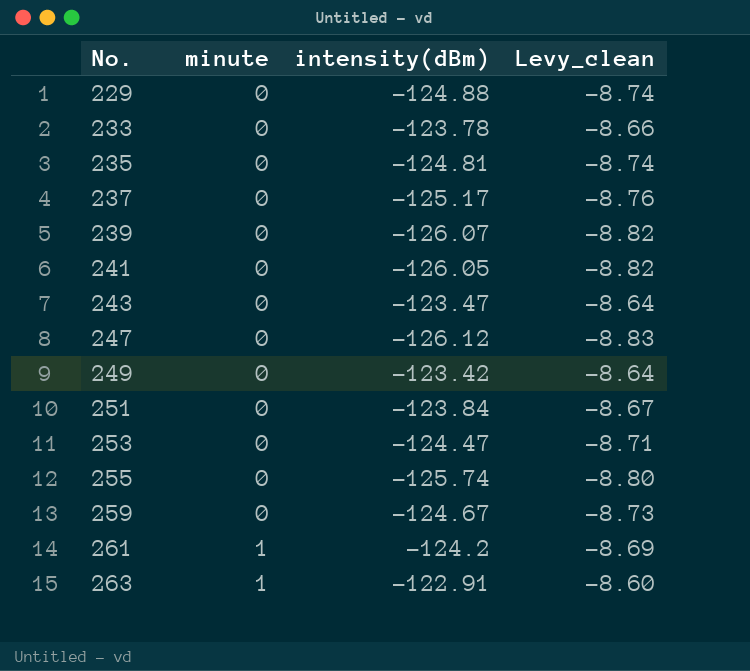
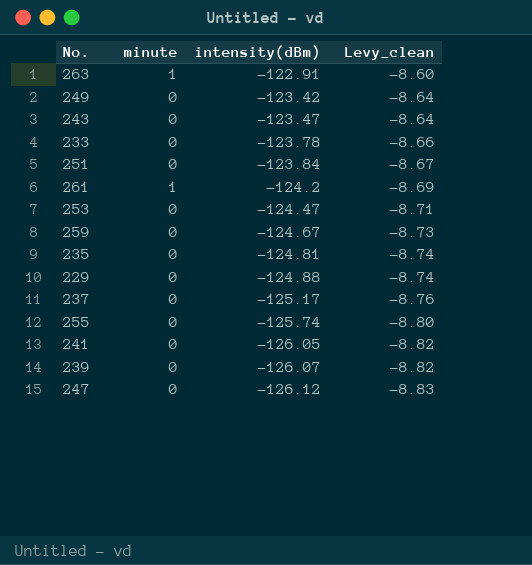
row order: No. ascending -> intensity(dBm) descending

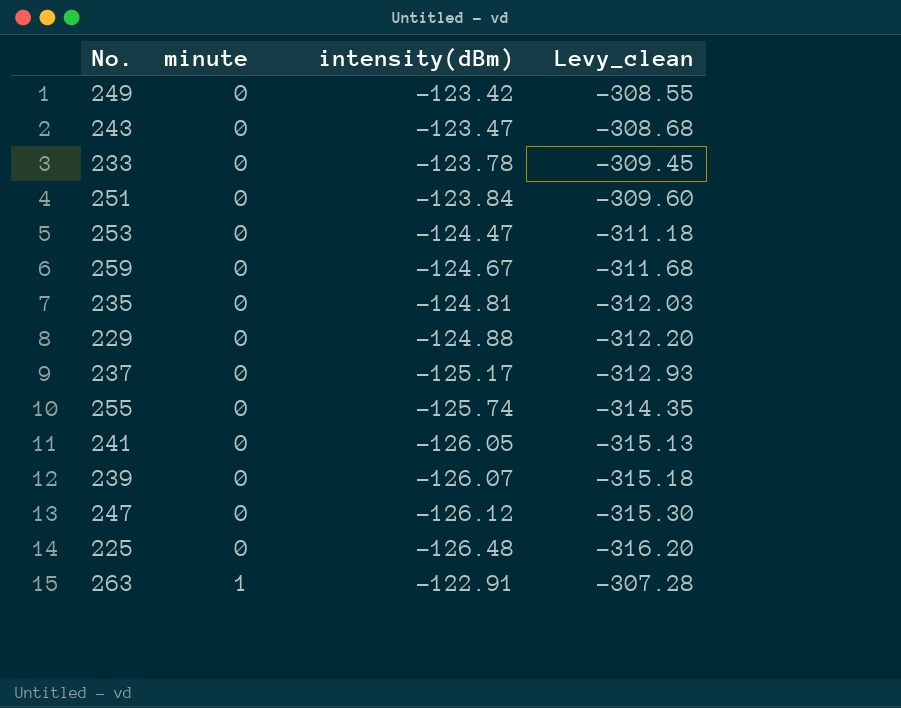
row order: intensity(dBm) descending -> minute ascending
column Levy_clean | formula: [intensity(dBm)] * 0.07 -> [intensity(dBm)] * 2.5
row 261: 1 | -124.2 | -8.69 -> none
row 225: none -> 0 | -126.48 | -316.20

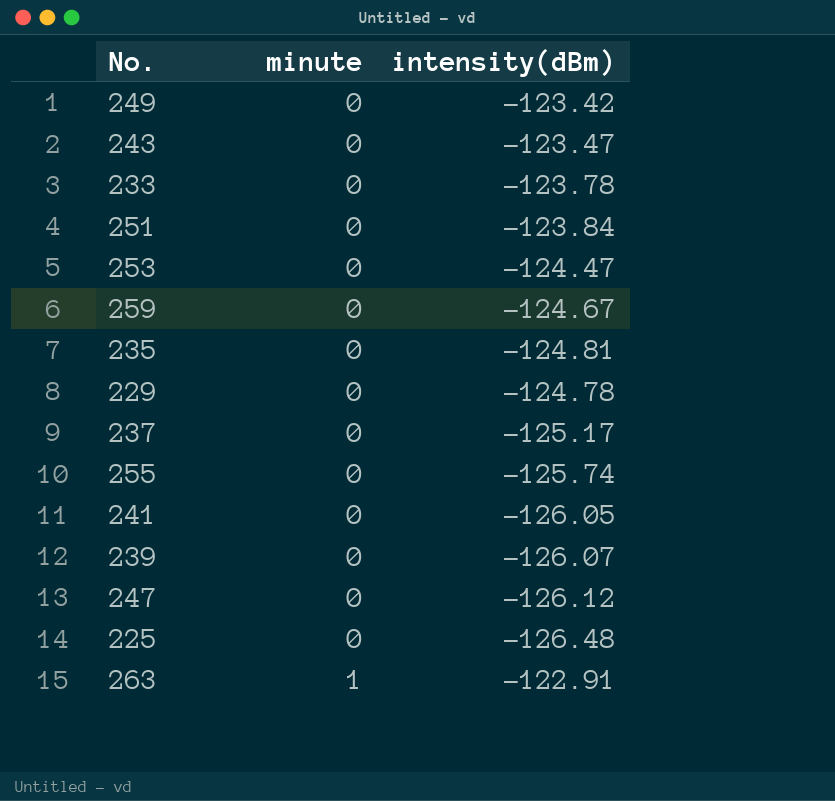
column Levy_clean | formula: [intensity(dBm)] * 2.5 -> none
229 | intensity(dBm): -124.88 -> -124.78

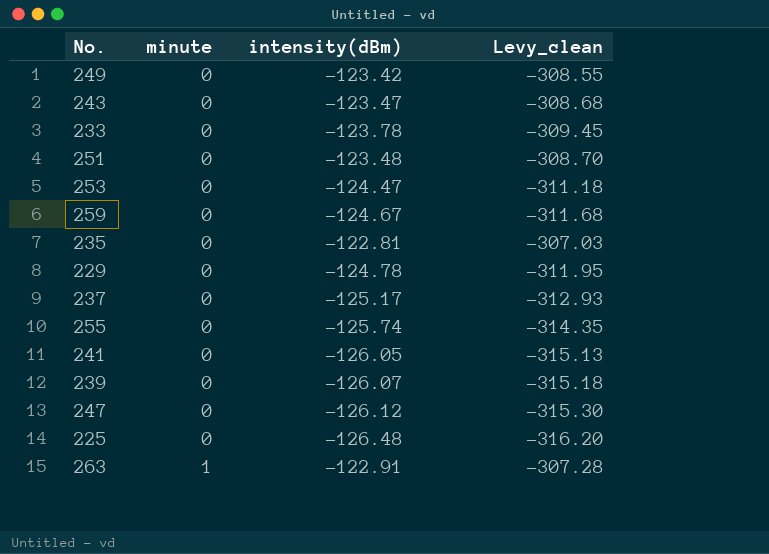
column Levy_clean | formula: none -> [intensity(dBm)] * 2.5
251 | intensity(dBm): -123.84 -> -123.48
235 | intensity(dBm): -124.81 -> -122.81

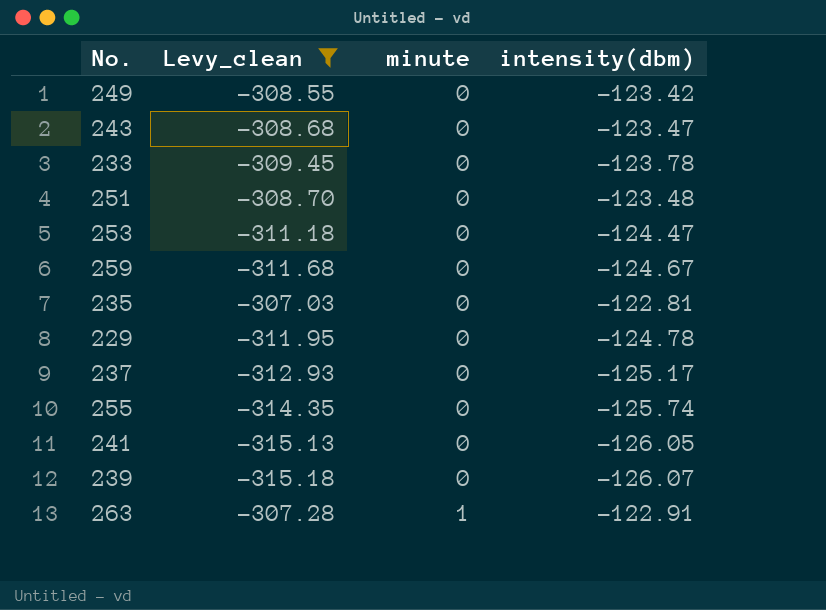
filter: none -> Levy_clean >= -315.18
column Levy_clean | position: 4 -> 2
column name: intensity(dBm) -> intensity(dbm)

